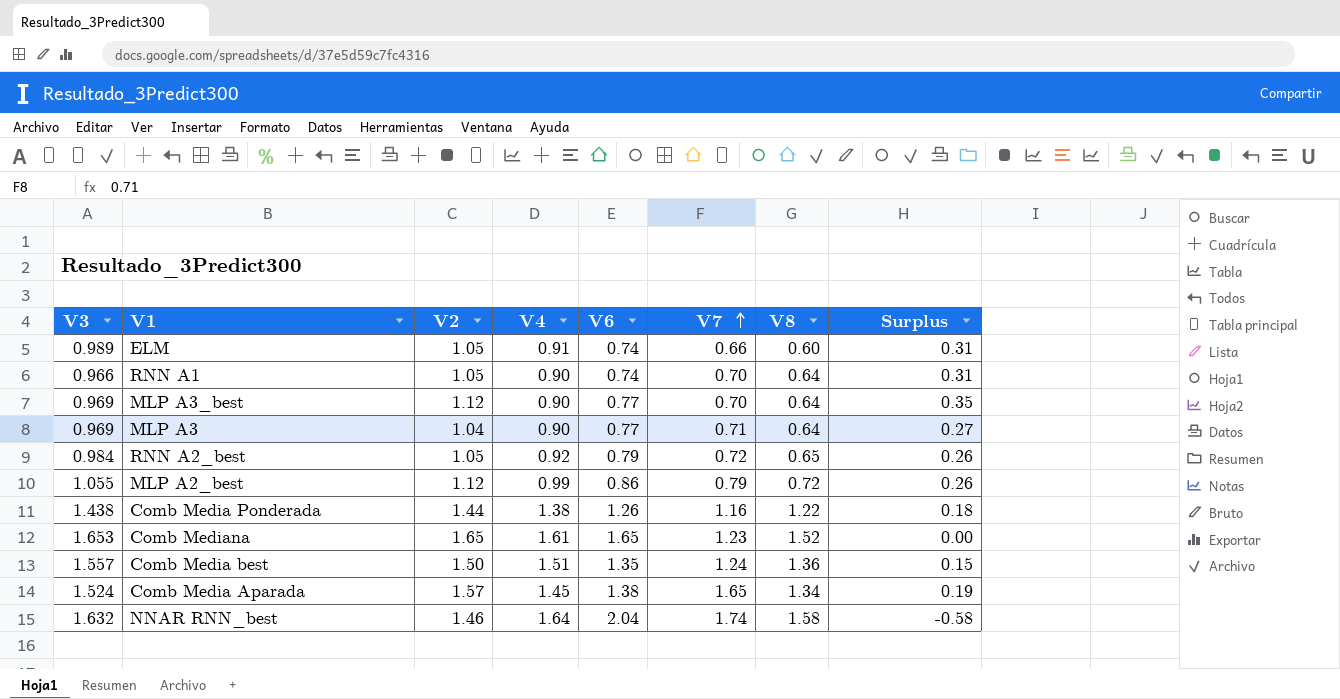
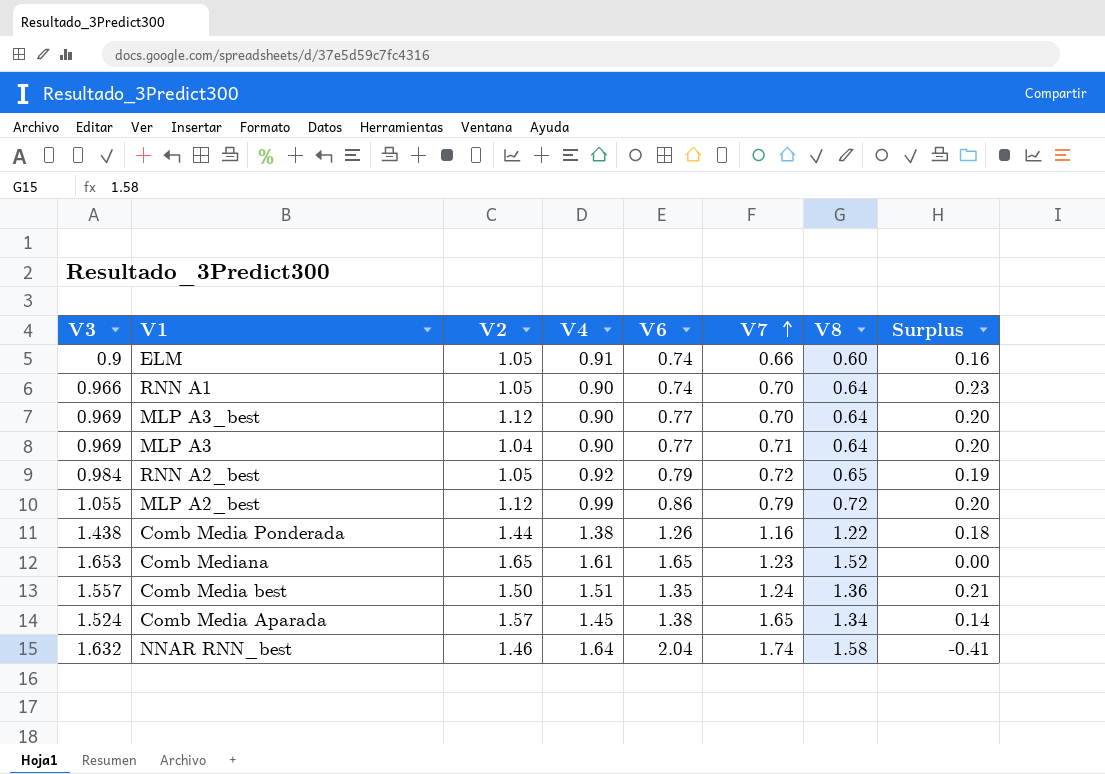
column Surplus | formula: [V2] - [V6] -> [V3] - [V6]
ELM | V3: 0.989 -> 0.9

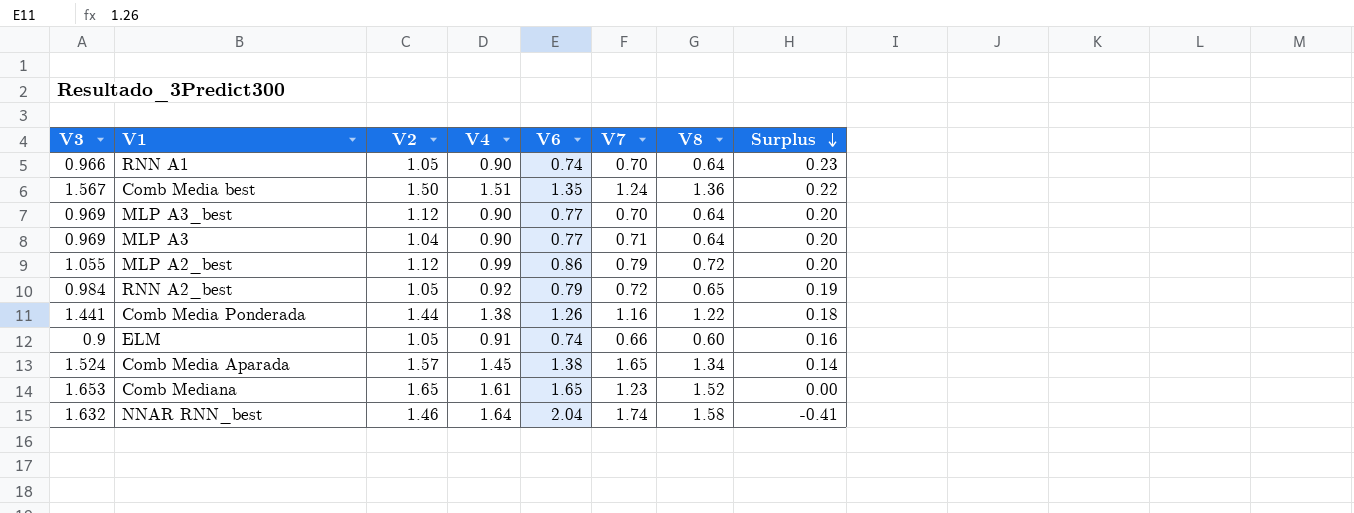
row order: V7 ascending -> Surplus descending
Comb Media best | V3: 1.557 -> 1.567
Comb Media best | Surplus: 0.21 -> 0.22
Comb Media Ponderada | V3: 1.438 -> 1.441

